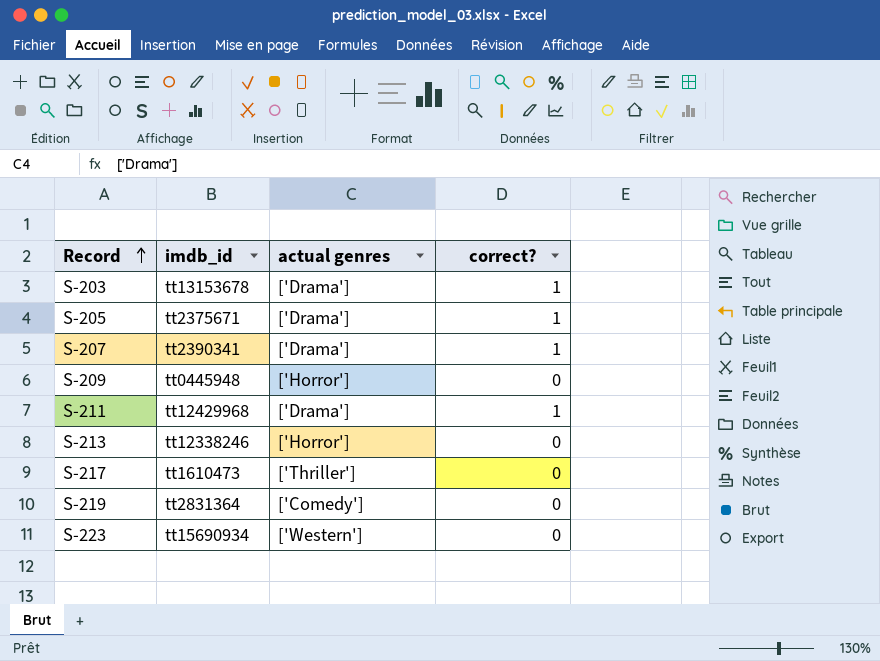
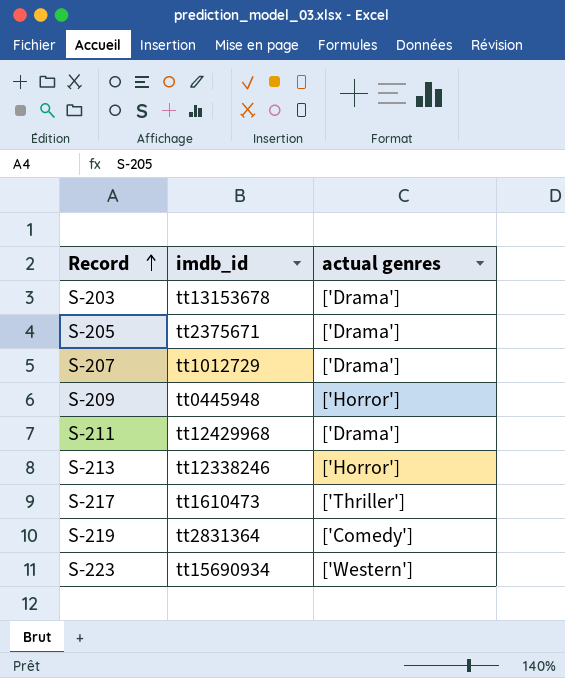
column correct? | position: 4 -> none
S-207 | imdb_id: tt2390341 -> tt1012729

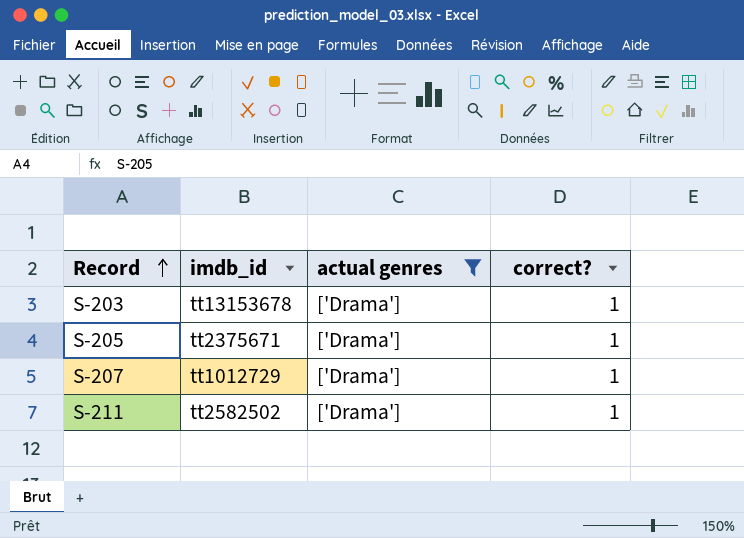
filter: none -> actual genres = ['Drama']
column correct? | position: none -> 4
S-211 | imdb_id: tt12429968 -> tt2582502

